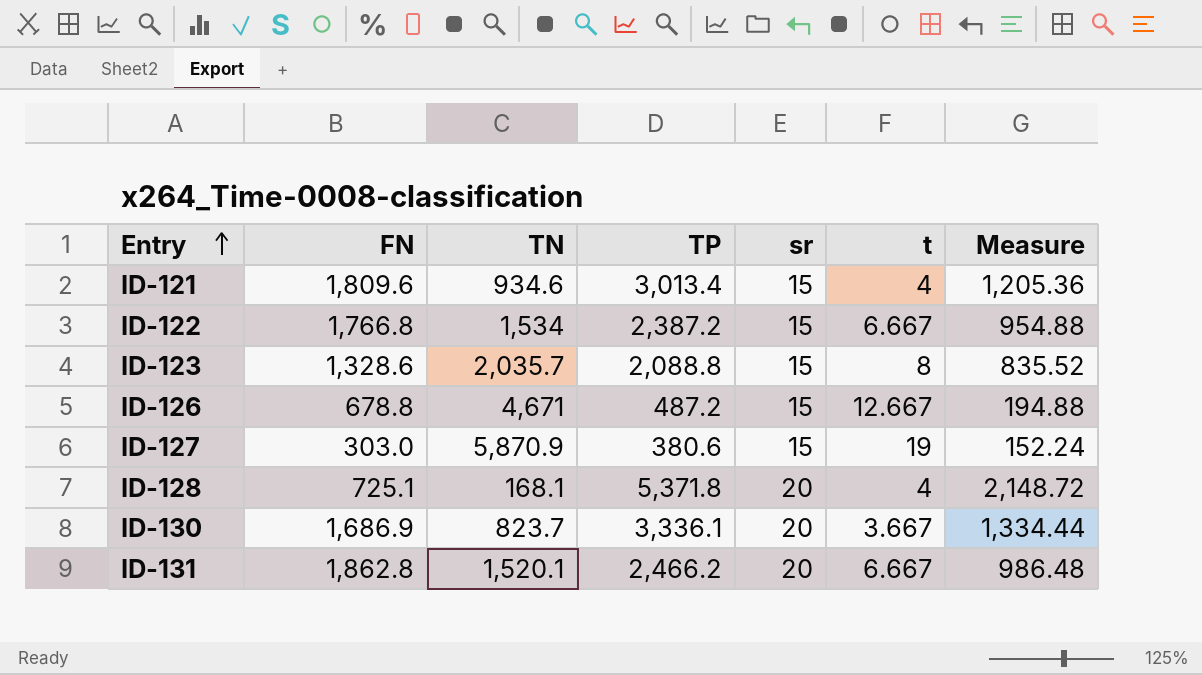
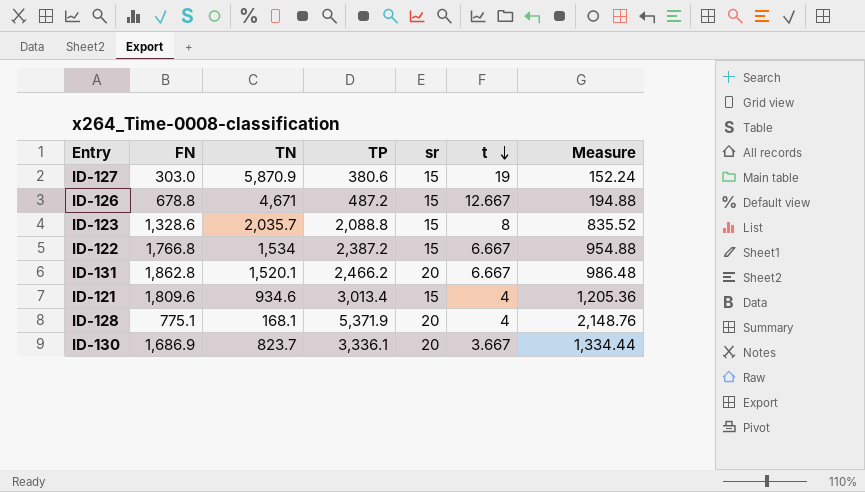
row order: Entry ascending -> t descending
ID-128 | FN: 725.1 -> 775.1
ID-128 | TP: 5,371.8 -> 5,371.9
ID-128 | Measure: 2,148.72 -> 2,148.76

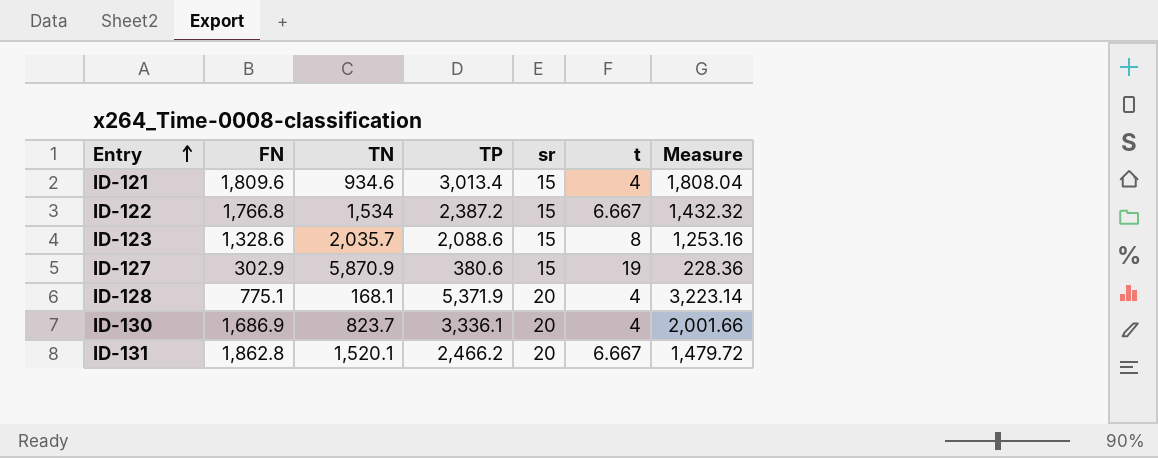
row order: t descending -> Entry ascending
column Measure | formula: [TP] * 0.4 -> [TP] * 0.6
row ID-126: 678.8 | 4,671 | 487.2 | 15 | 12.667 | 194.88 -> none
ID-123 | TP: 2,088.8 -> 2,088.6
ID-127 | FN: 303.0 -> 302.9
ID-130 | t: 3.667 -> 4

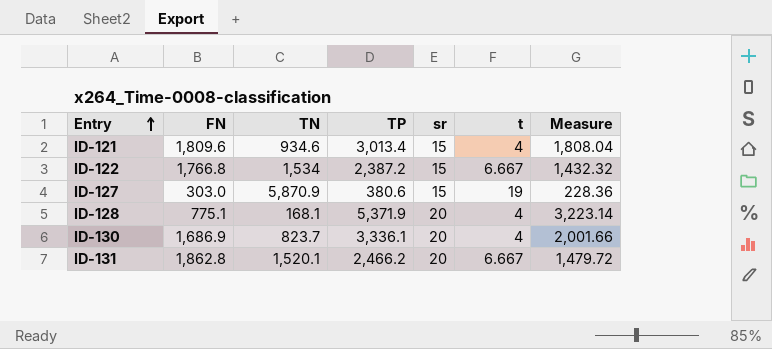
row ID-123: 1,328.6 | 2,035.7 | 2,088.6 | 15 | 8 | 1,253.16 -> none
ID-127 | FN: 302.9 -> 303.0

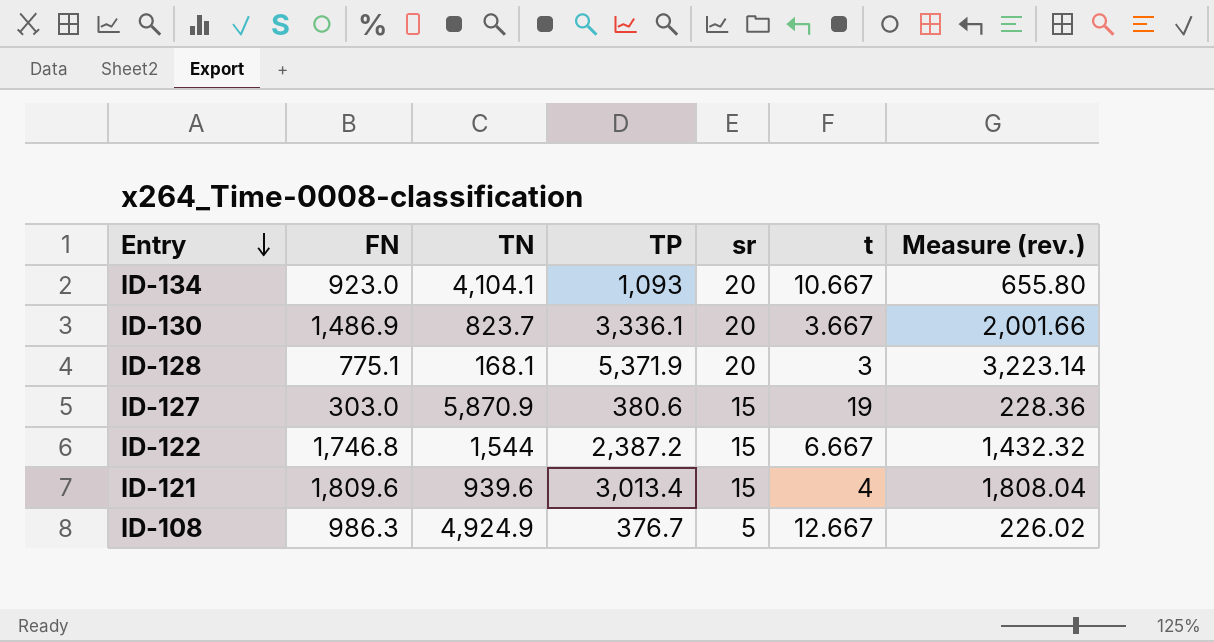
row order: Entry ascending -> Entry descending
column name: Measure -> Measure (rev.)
row ID-131: 1,862.8 | 1,520.1 | 2,466.2 | 20 | 6.667 | 1,479.72 -> none
row ID-134: none -> 923.0 | 4,104.1 | 1,093 | 20 | 10.667 | 655.80
ID-130 | FN: 1,686.9 -> 1,486.9
ID-130 | t: 4 -> 3.667
ID-128 | t: 4 -> 3
ID-122 | FN: 1,766.8 -> 1,746.8
ID-122 | TN: 1,534 -> 1,544
ID-121 | TN: 934.6 -> 939.6
row ID-108: none -> 986.3 | 4,924.9 | 376.7 | 5 | 12.667 | 226.02

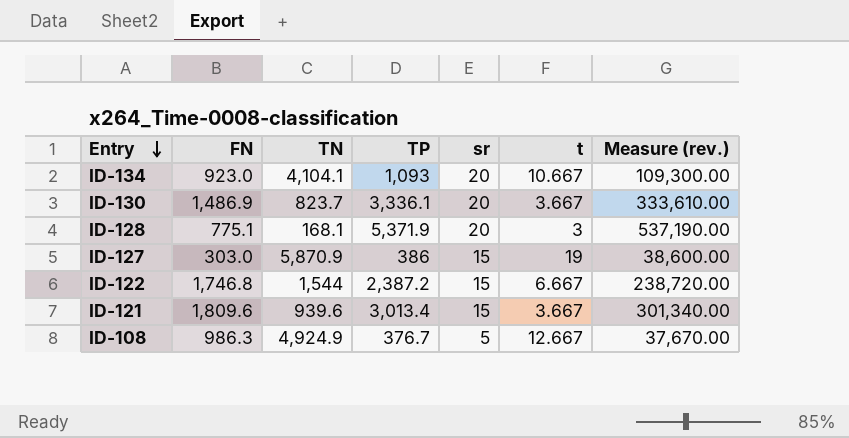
column Measure (rev.) | formula: [TP] * 0.6 -> [TP] * 100
ID-127 | TP: 380.6 -> 386
ID-121 | t: 4 -> 3.667

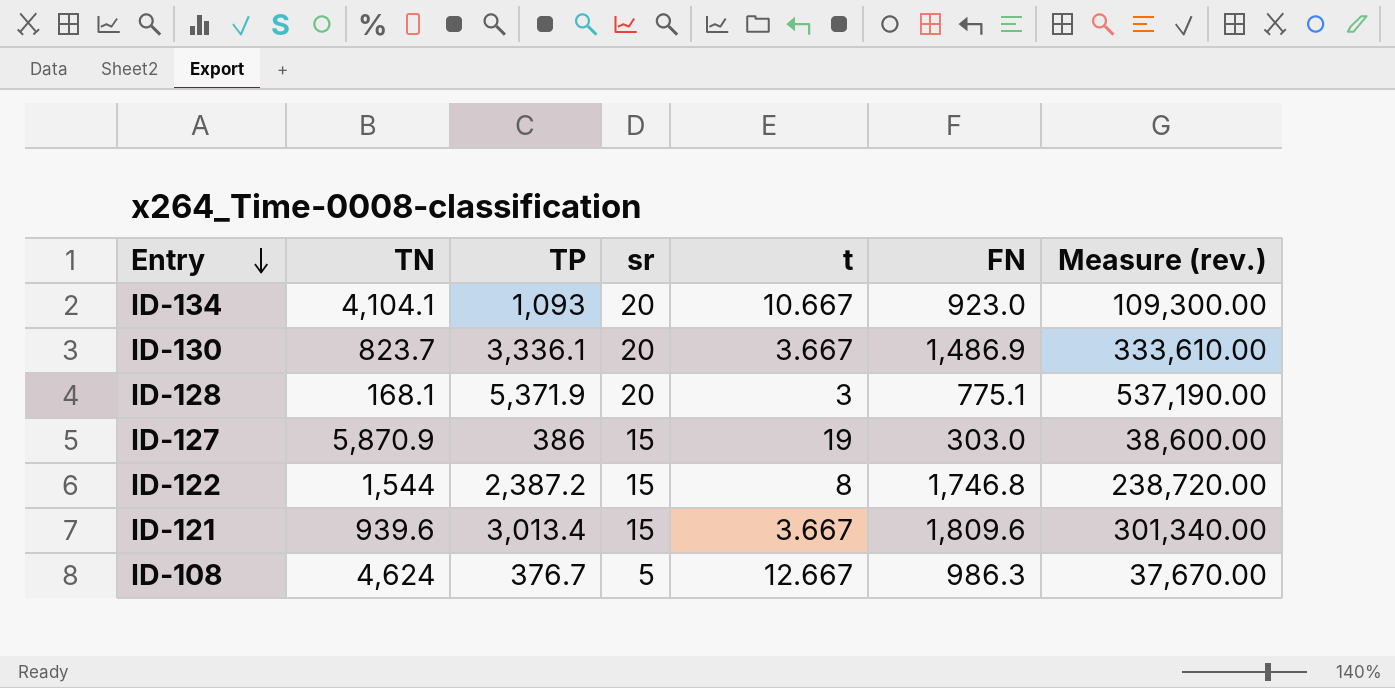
column FN | position: 2 -> 6
ID-122 | t: 6.667 -> 8
ID-108 | TN: 4,924.9 -> 4,624

